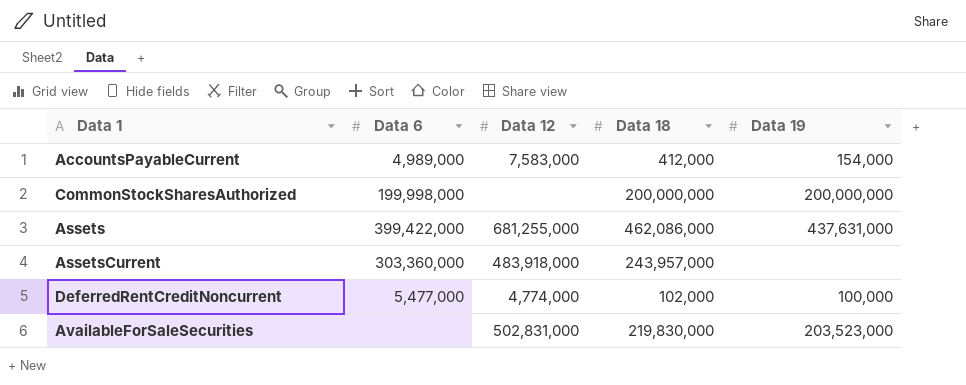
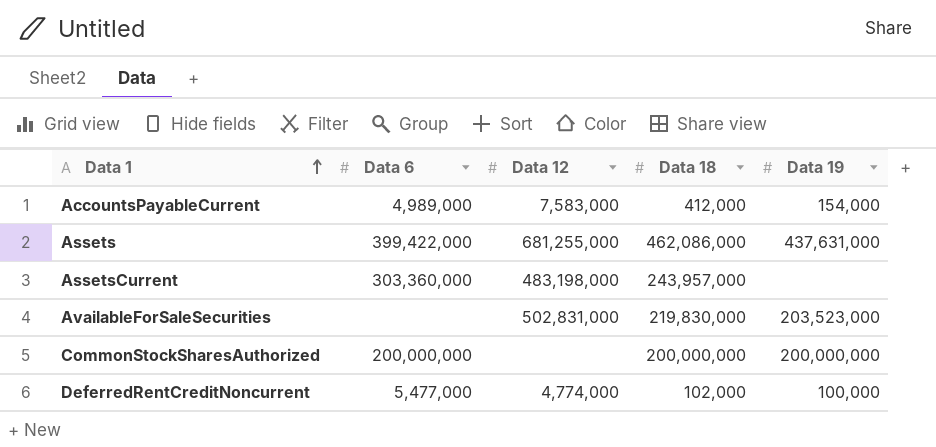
row order: none -> Data 1 ascending
AssetsCurrent | Data 12: 483,918,000 -> 483,198,000
CommonStockSharesAuthorized | Data 6: 199,998,000 -> 200,000,000

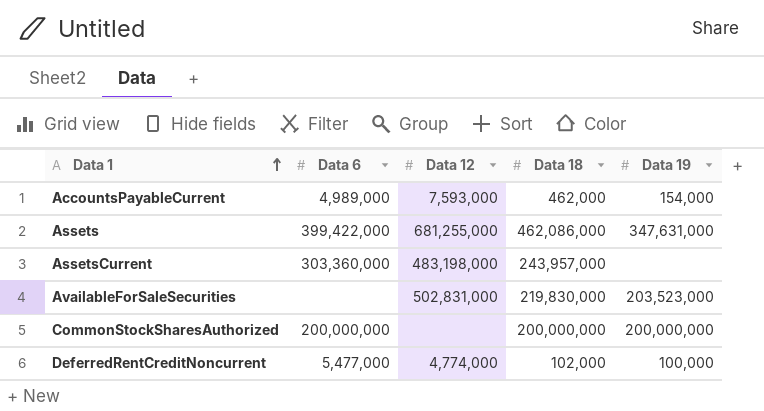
AccountsPayableCurrent | Data 12: 7,583,000 -> 7,593,000
AccountsPayableCurrent | Data 18: 412,000 -> 462,000
Assets | Data 19: 437,631,000 -> 347,631,000

